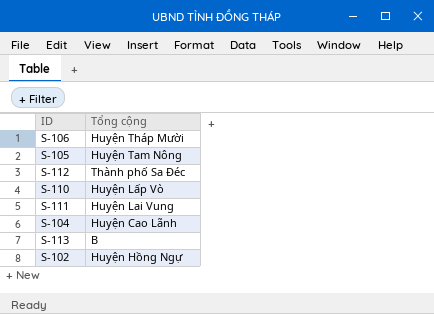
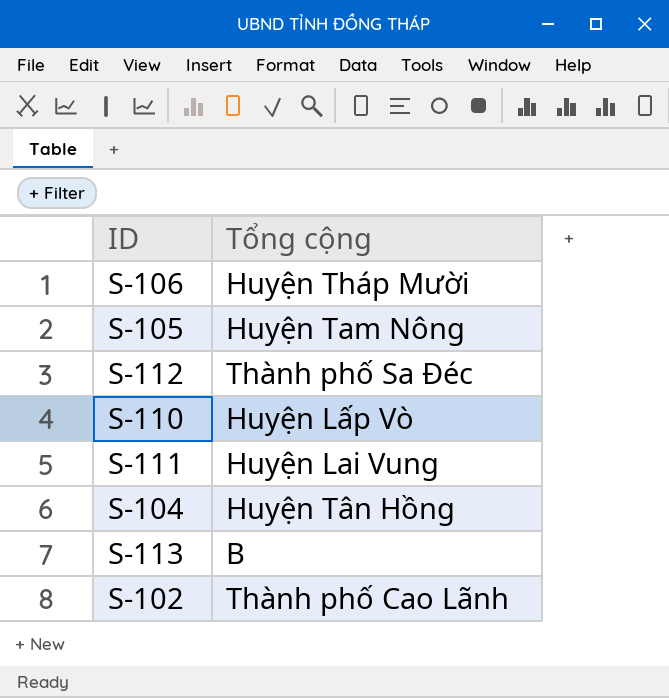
S-104 | Tổng cộng: Huyện Cao Lãnh -> Huyện Tân Hồng
S-102 | Tổng cộng: Huyện Hồng Ngự -> Thành phố Cao Lãnh

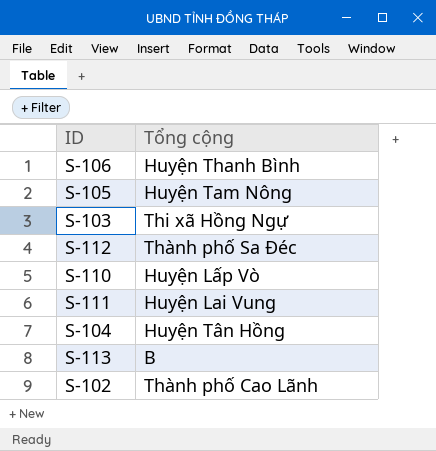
S-106 | Tổng cộng: Huyện Tháp Mười -> Huyện Thanh Bình
row S-103: none -> Thi xã Hồng Ngự

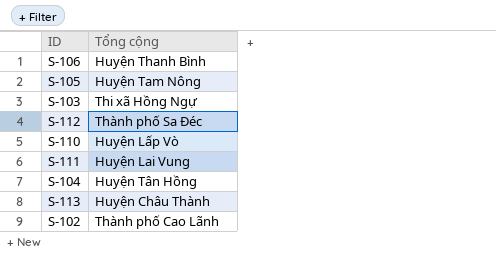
S-113 | Tổng cộng: B -> Huyện Châu Thành

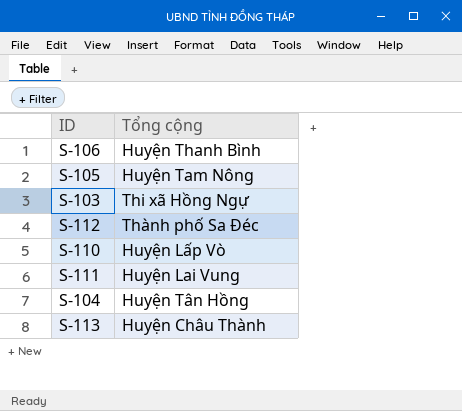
row S-102: Thành phố Cao Lãnh -> none

